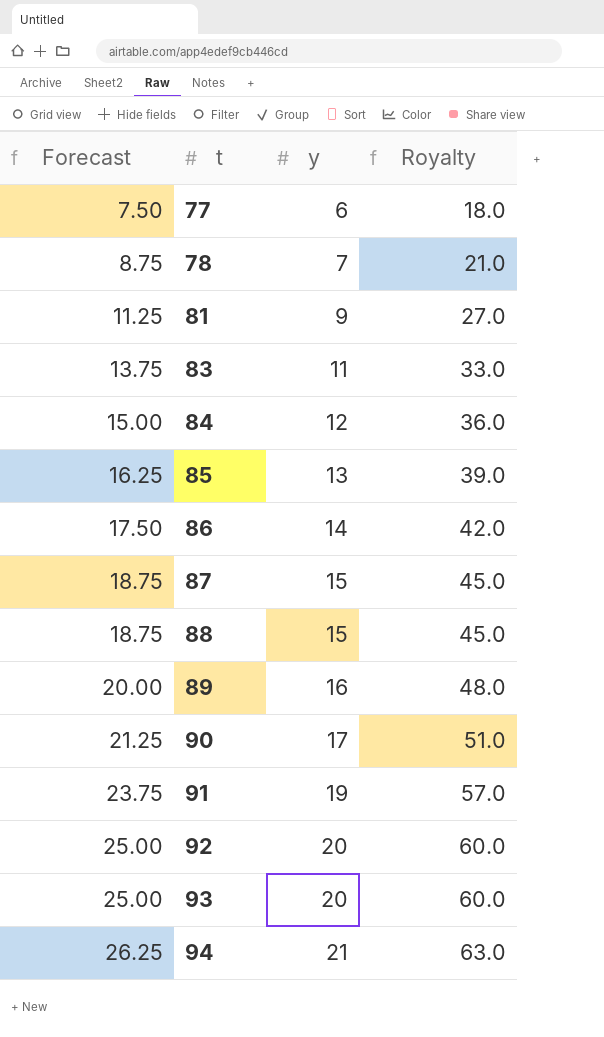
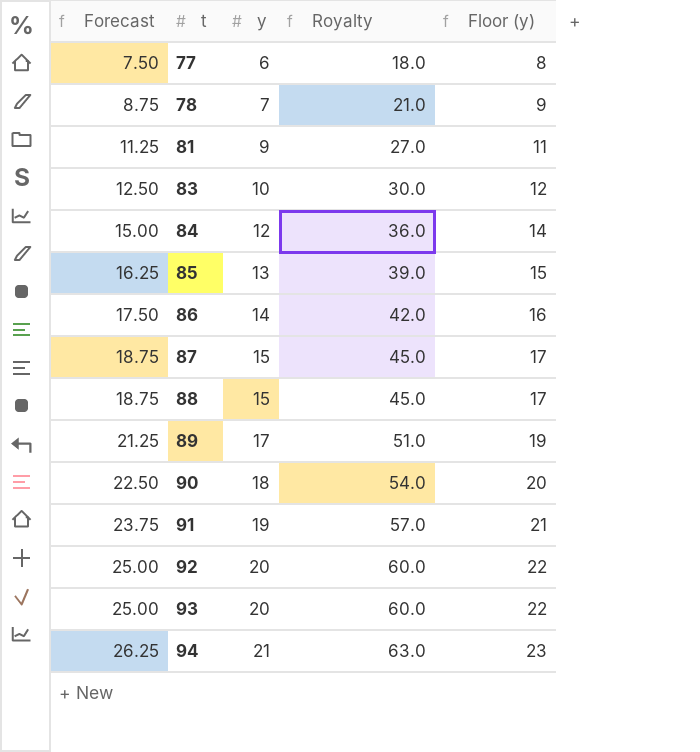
column Floor (y) | formula: none -> [y] + 2
83 | Forecast: 13.75 -> 12.50
83 | y: 11 -> 10
83 | Royalty: 33.0 -> 30.0
89 | Forecast: 20.00 -> 21.25
89 | y: 16 -> 17
89 | Royalty: 48.0 -> 51.0
90 | Forecast: 21.25 -> 22.50
90 | y: 17 -> 18
90 | Royalty: 51.0 -> 54.0

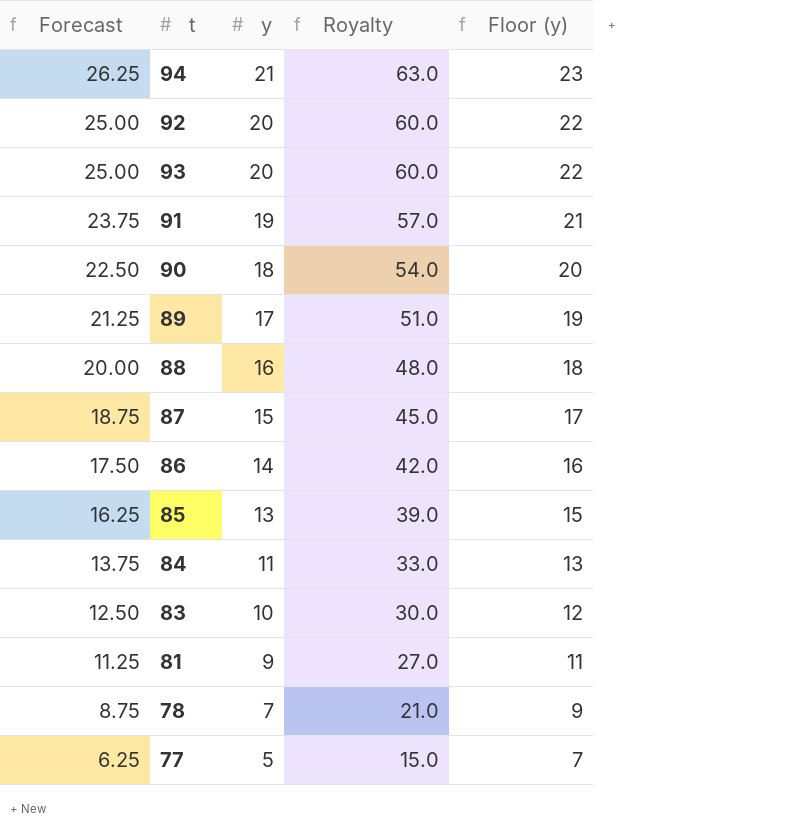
row order: Forecast ascending -> Forecast descending
88 | Forecast: 18.75 -> 20.00
88 | y: 15 -> 16
88 | Royalty: 45.0 -> 48.0
88 | Floor (y): 17 -> 18
84 | Forecast: 15.00 -> 13.75
84 | y: 12 -> 11
84 | Royalty: 36.0 -> 33.0
84 | Floor (y): 14 -> 13
77 | Forecast: 7.50 -> 6.25
77 | y: 6 -> 5
77 | Royalty: 18.0 -> 15.0
77 | Floor (y): 8 -> 7

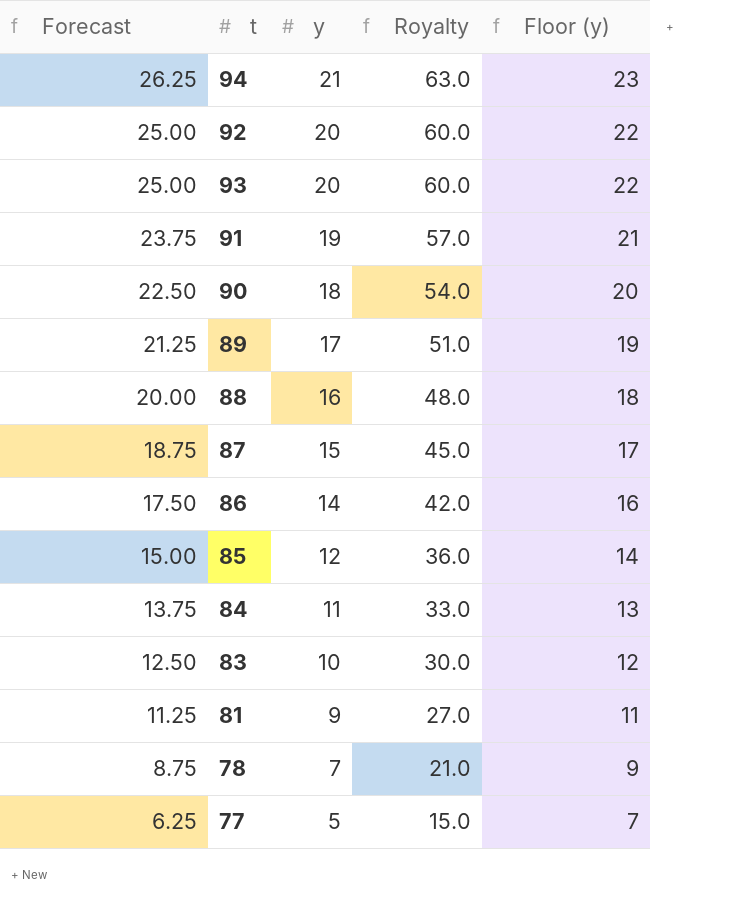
85 | Forecast: 16.25 -> 15.00
85 | y: 13 -> 12
85 | Royalty: 39.0 -> 36.0
85 | Floor (y): 15 -> 14

